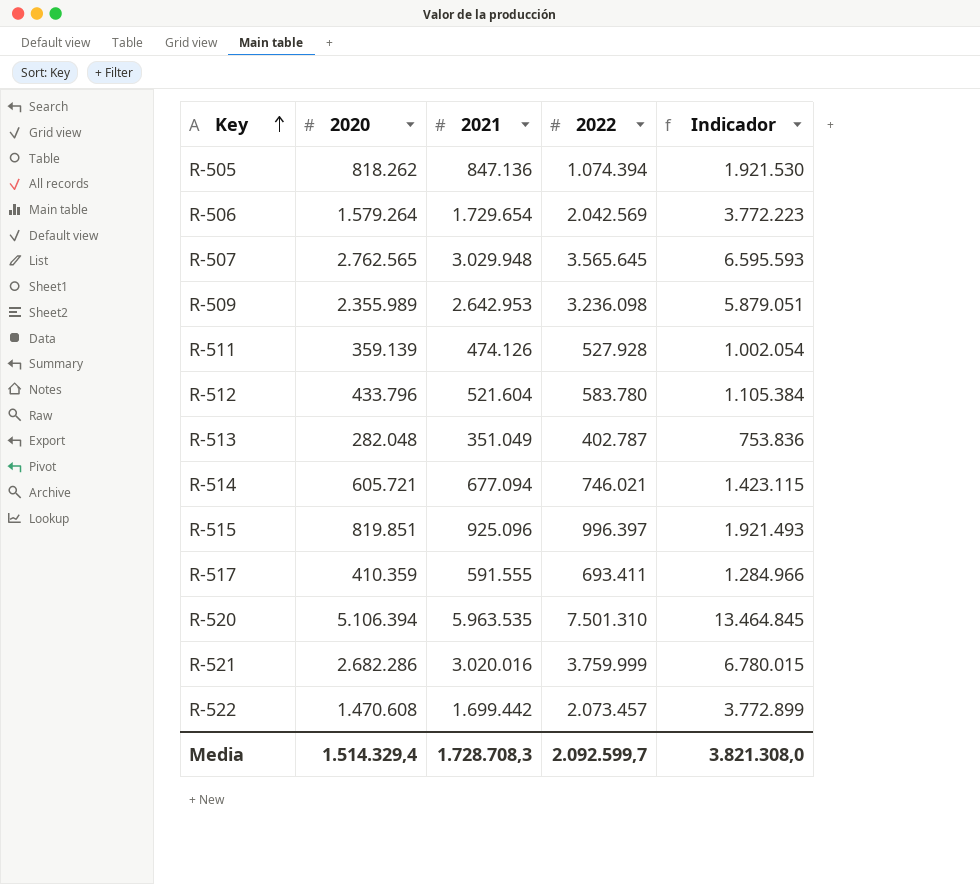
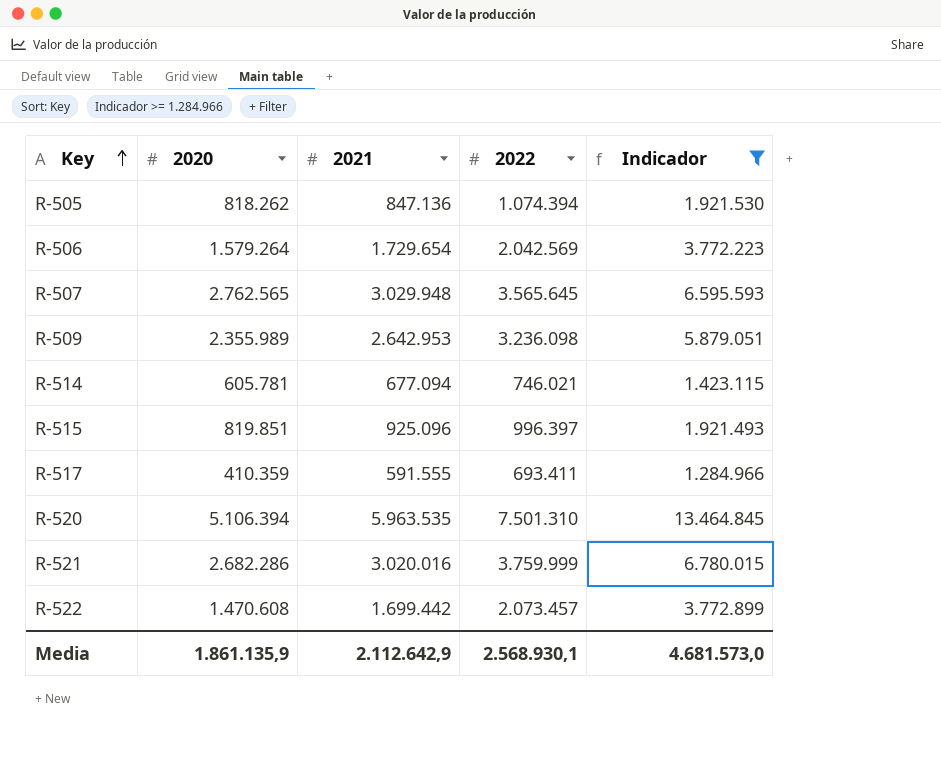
filter: none -> Indicador >= 1.284.966
R-514 | 2020: 605.721 -> 605.781
Media | 2020: 1.514.329,4 -> 1.861.135,9
Media | 2021: 1.728.708,3 -> 2.112.642,9
Media | 2022: 2.092.599,7 -> 2.568.930,1
Media | Indicador: 3.821.308,0 -> 4.681.573,0

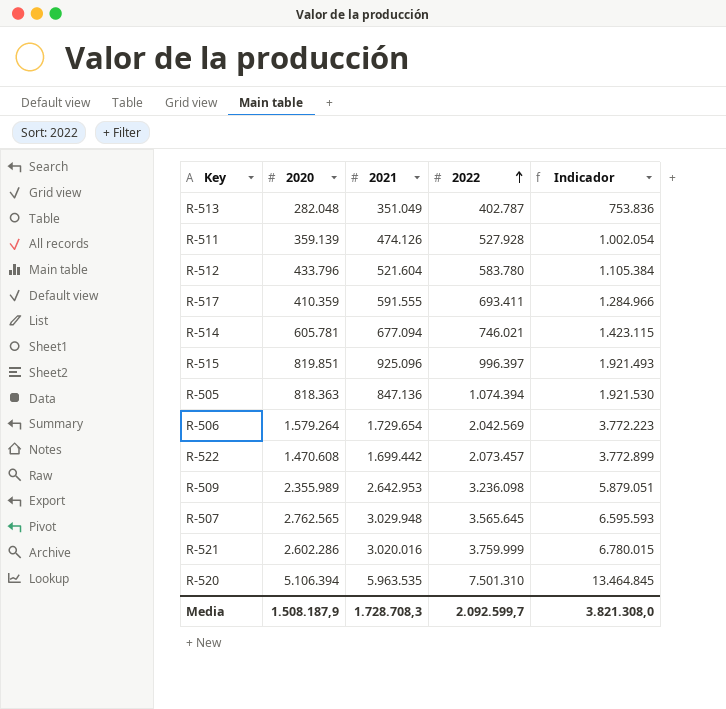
filter: Indicador >= 1.284.966 -> none
row order: Key ascending -> 2022 ascending
R-505 | 2020: 818.262 -> 818.363
R-521 | 2020: 2.682.286 -> 2.602.286
Media | 2020: 1.861.135,9 -> 1.508.187,9
Media | 2021: 2.112.642,9 -> 1.728.708,3
Media | 2022: 2.568.930,1 -> 2.092.599,7
Media | Indicador: 4.681.573,0 -> 3.821.308,0

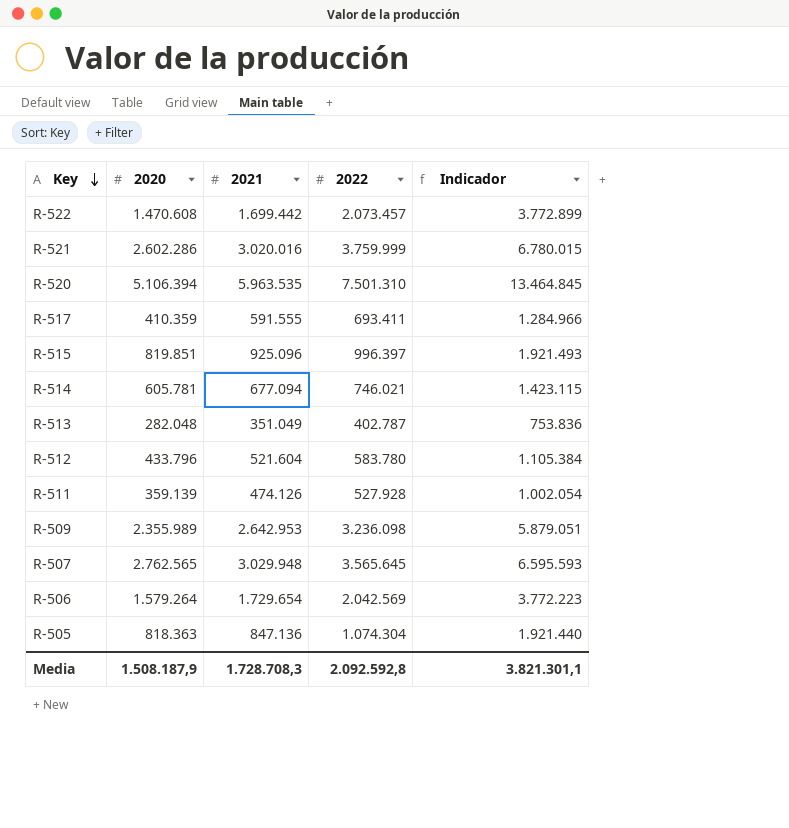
row order: 2022 ascending -> Key descending
R-505 | 2022: 1.074.394 -> 1.074.304
R-505 | Indicador: 1.921.530 -> 1.921.440
Media | 2022: 2.092.599,7 -> 2.092.592,8
Media | Indicador: 3.821.308,0 -> 3.821.301,1

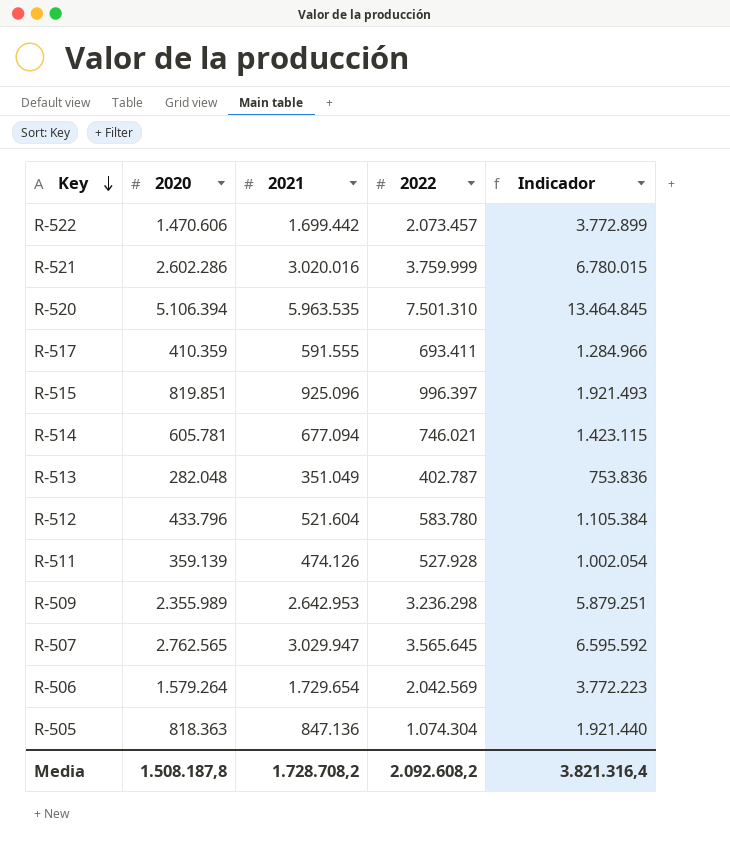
R-522 | 2020: 1.470.608 -> 1.470.606
R-509 | 2022: 3.236.098 -> 3.236.298
R-509 | Indicador: 5.879.051 -> 5.879.251
R-507 | 2021: 3.029.948 -> 3.029.947
R-507 | Indicador: 6.595.593 -> 6.595.592
Media | 2020: 1.508.187,9 -> 1.508.187,8
Media | 2021: 1.728.708,3 -> 1.728.708,2
Media | 2022: 2.092.592,8 -> 2.092.608,2
Media | Indicador: 3.821.301,1 -> 3.821.316,4

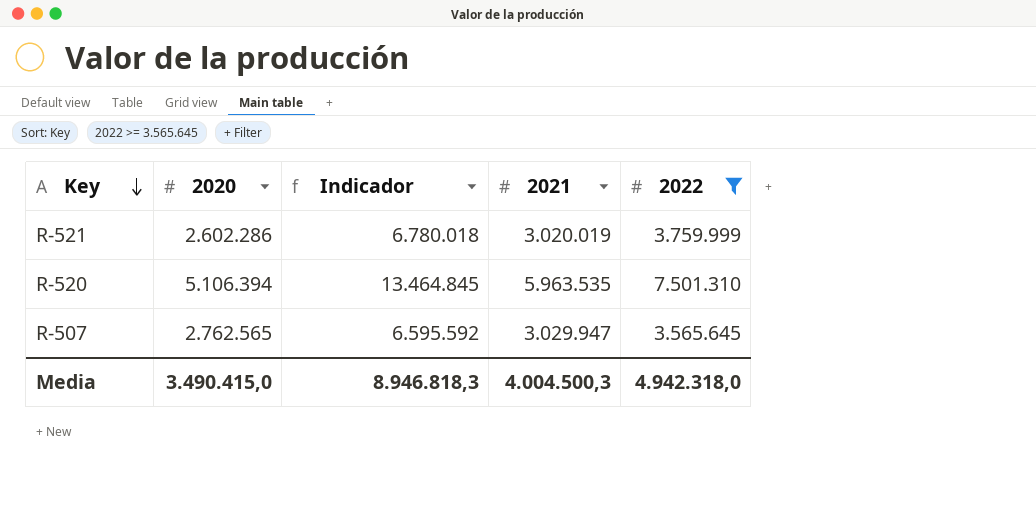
filter: none -> 2022 >= 3.565.645
column Indicador | position: 5 -> 3
R-521 | Indicador: 6.780.015 -> 6.780.018
R-521 | 2021: 3.020.016 -> 3.020.019
Media | 2020: 1.508.187,8 -> 3.490.415,0
Media | Indicador: 3.821.316,4 -> 8.946.818,3
Media | 2021: 1.728.708,2 -> 4.004.500,3
Media | 2022: 2.092.608,2 -> 4.942.318,0

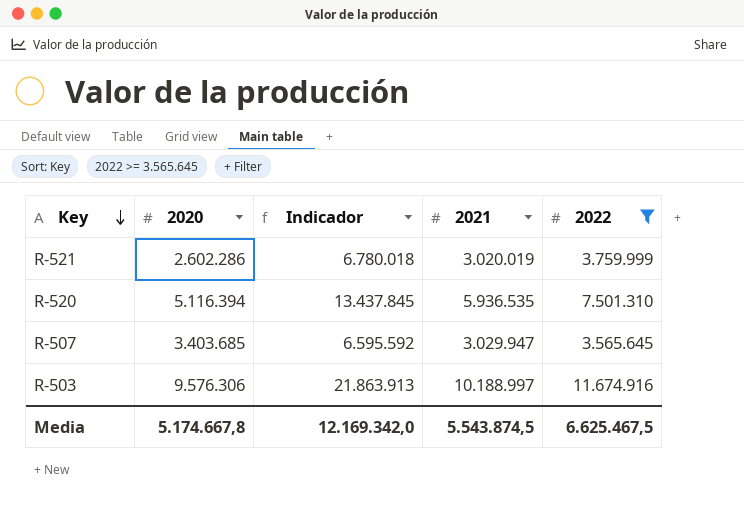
R-520 | 2020: 5.106.394 -> 5.116.394
R-520 | Indicador: 13.464.845 -> 13.437.845
R-520 | 2021: 5.963.535 -> 5.936.535
R-507 | 2020: 2.762.565 -> 3.403.685
row R-503: none -> 9.576.306 | 21.863.913 | 10.188.997 | 11.674.916
Media | 2020: 3.490.415,0 -> 5.174.667,8
Media | Indicador: 8.946.818,3 -> 12.169.342,0
Media | 2021: 4.004.500,3 -> 5.543.874,5
Media | 2022: 4.942.318,0 -> 6.625.467,5

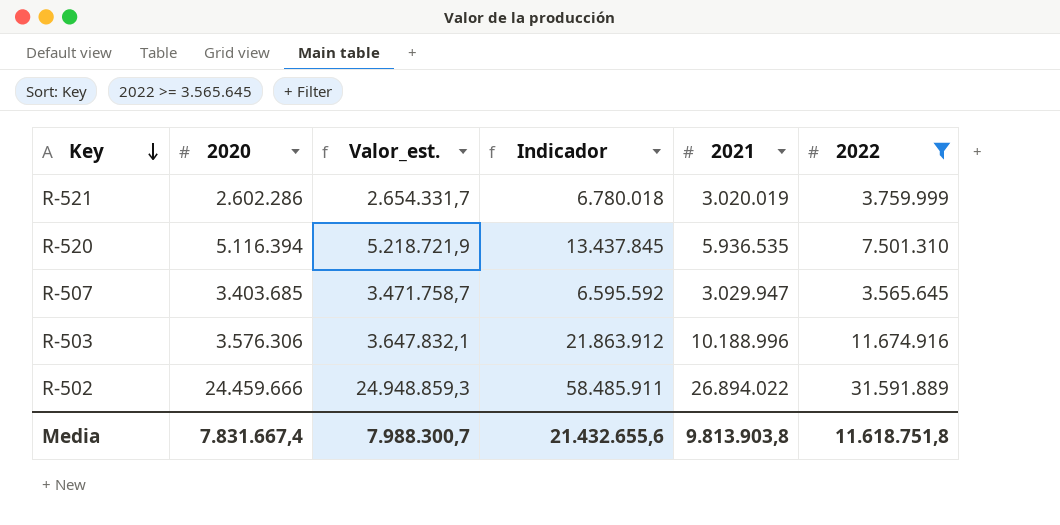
column Valor_est. | formula: none -> [2020] * 1,02
R-503 | 2020: 9.576.306 -> 3.576.306
R-503 | Indicador: 21.863.913 -> 21.863.912
R-503 | 2021: 10.188.997 -> 10.188.996
row R-502: none -> 24.459.666 | 24.948.859,3 | 58.485.911 | 26.894.022 | 31.591.889
Media | 2020: 5.174.667,8 -> 7.831.667,4
Media | Indicador: 12.169.342,0 -> 21.432.655,6
Media | 2021: 5.543.874,5 -> 9.813.903,8
Media | 2022: 6.625.467,5 -> 11.618.751,8

